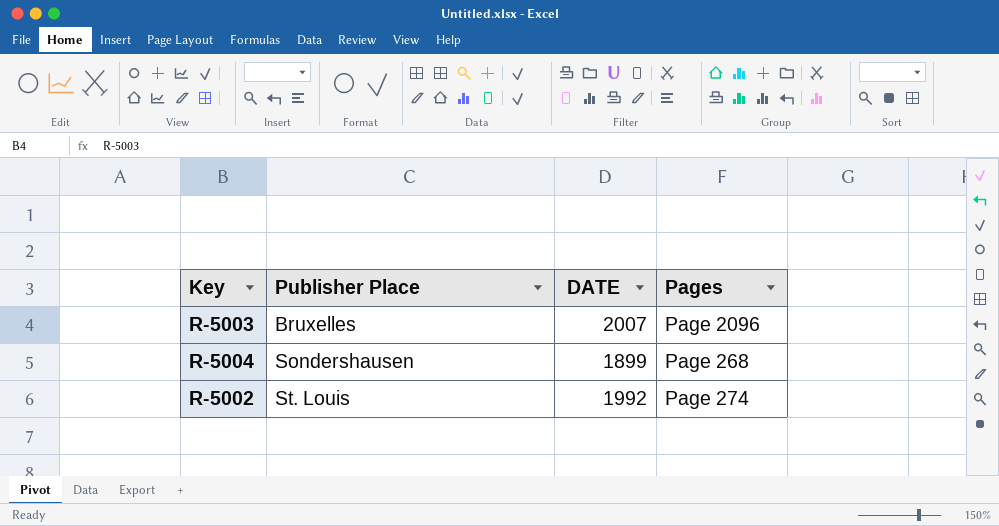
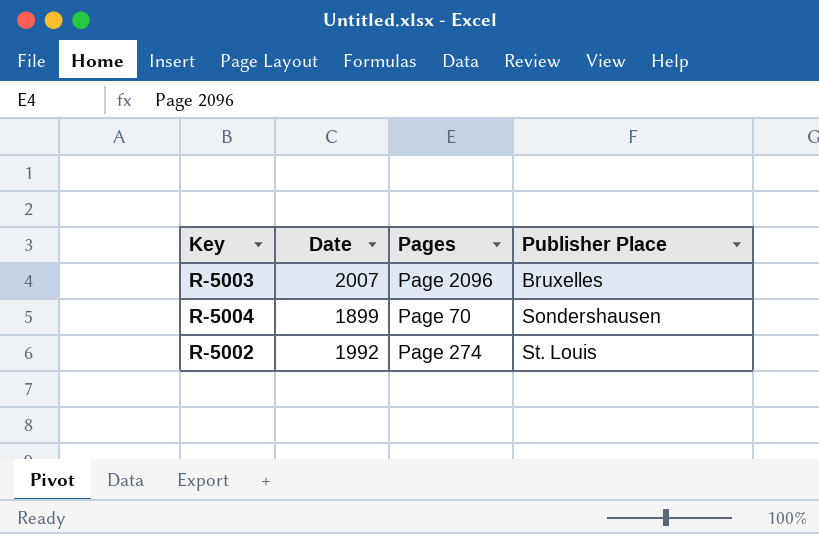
column name: DATE -> Date
column Publisher Place | position: 2 -> 4
R-5004 | Pages: Page 268 -> Page 70

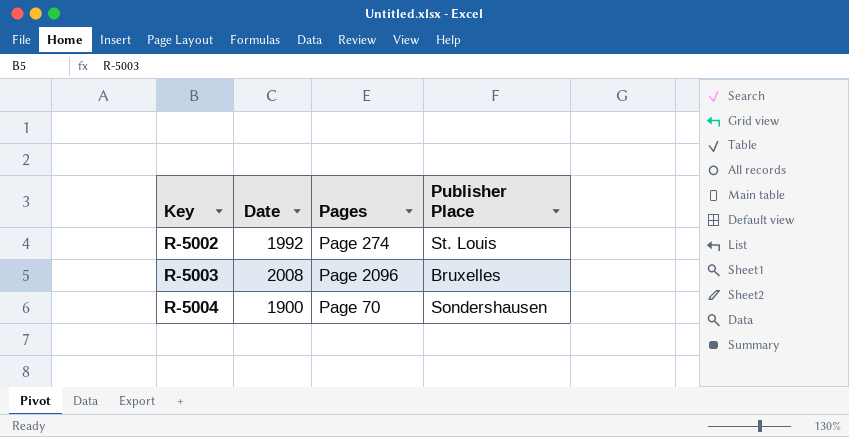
row order: Publisher Place ascending -> Key ascending
R-5003 | Date: 2007 -> 2008
R-5004 | Date: 1899 -> 1900

